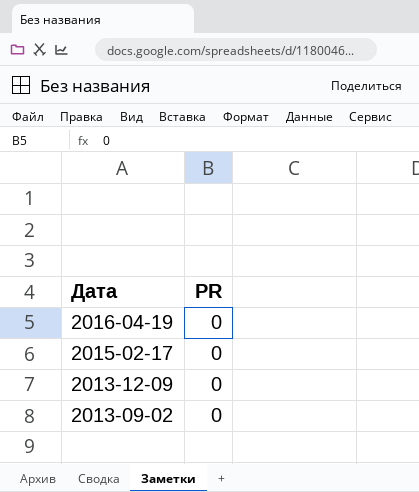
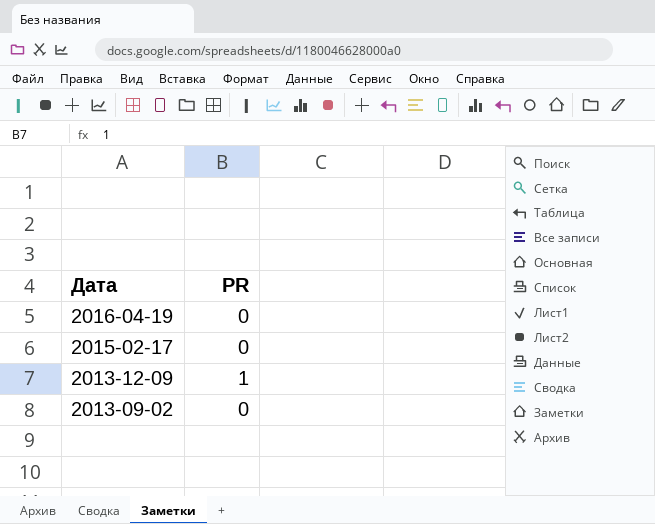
2013-12-09 | PR: 0 -> 1

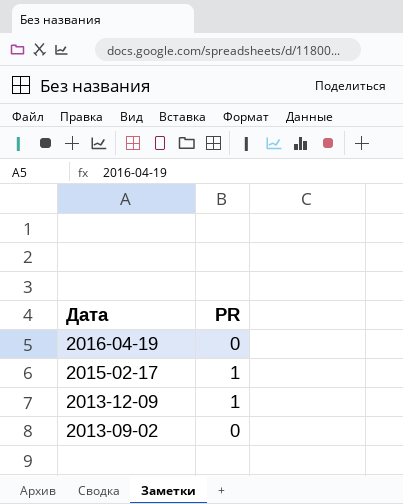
2015-02-17 | PR: 0 -> 1

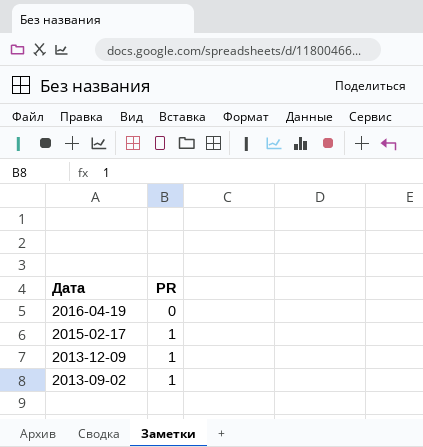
2013-09-02 | PR: 0 -> 1

